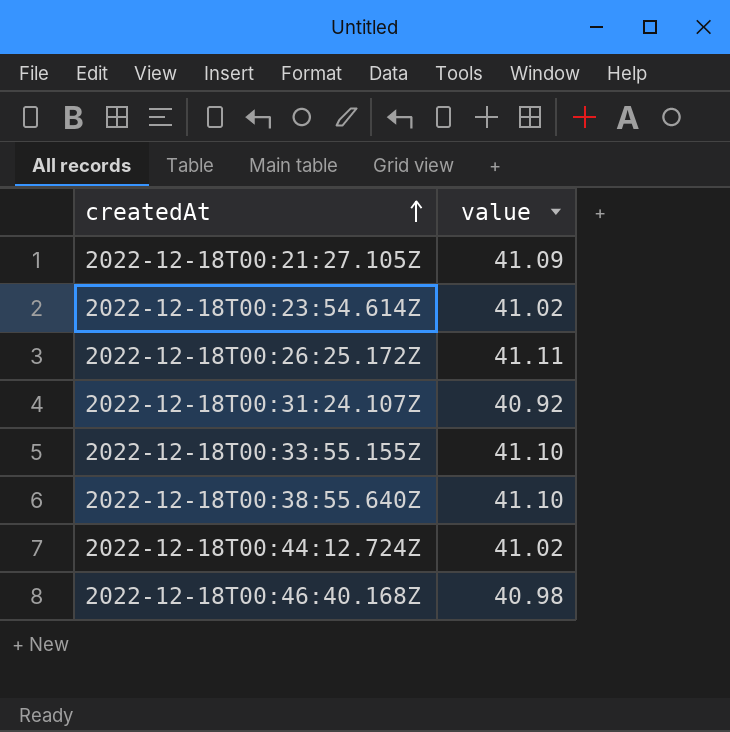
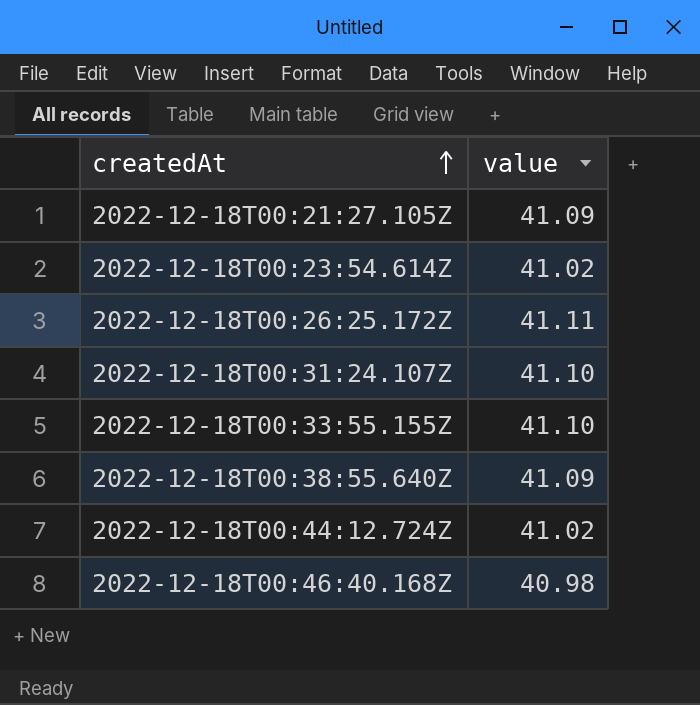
2022-12-18T00:31:24.107Z | value: 40.92 -> 41.10
2022-12-18T00:38:55.640Z | value: 41.10 -> 41.09

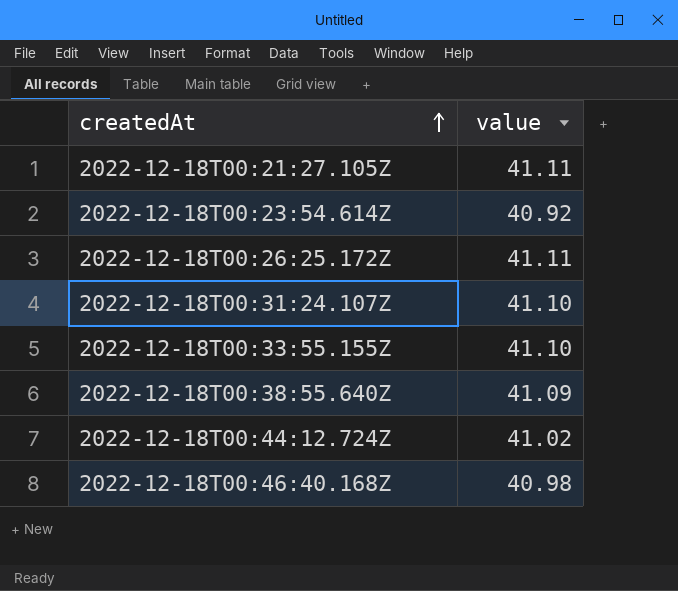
2022-12-18T00:21:27.105Z | value: 41.09 -> 41.11
2022-12-18T00:23:54.614Z | value: 41.02 -> 40.92

